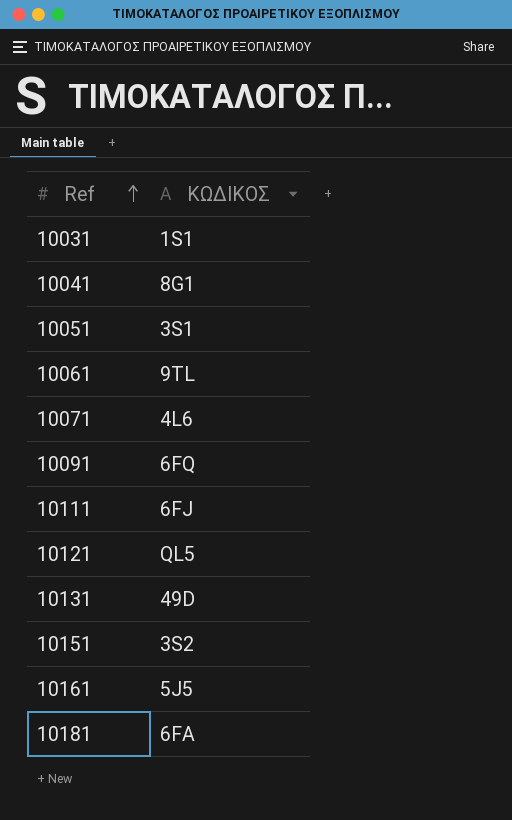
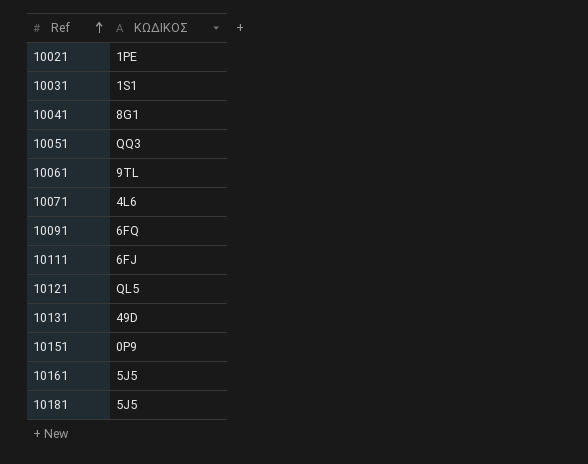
row 10021: none -> 1PE
10051 | ΚΩΔΙΚΟΣ: 3S1 -> QQ3
10151 | ΚΩΔΙΚΟΣ: 3S2 -> 0P9
10181 | ΚΩΔΙΚΟΣ: 6FA -> 5J5

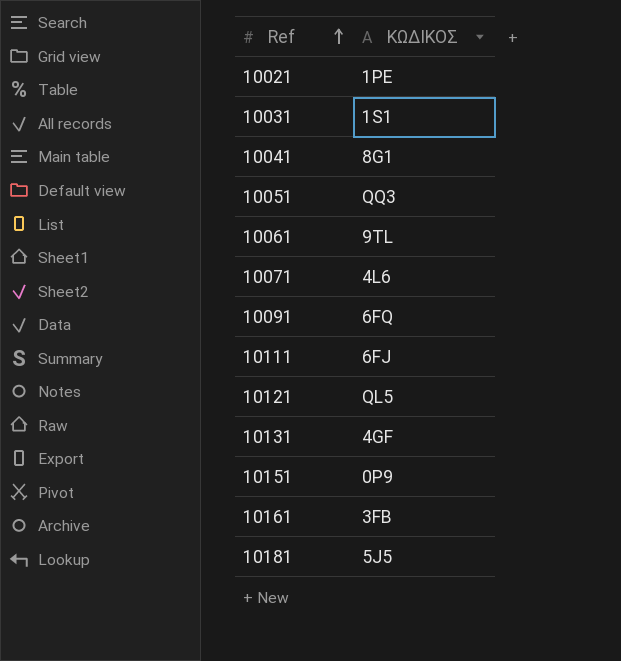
10131 | ΚΩΔΙΚΟΣ: 49D -> 4GF
10161 | ΚΩΔΙΚΟΣ: 5J5 -> 3FB

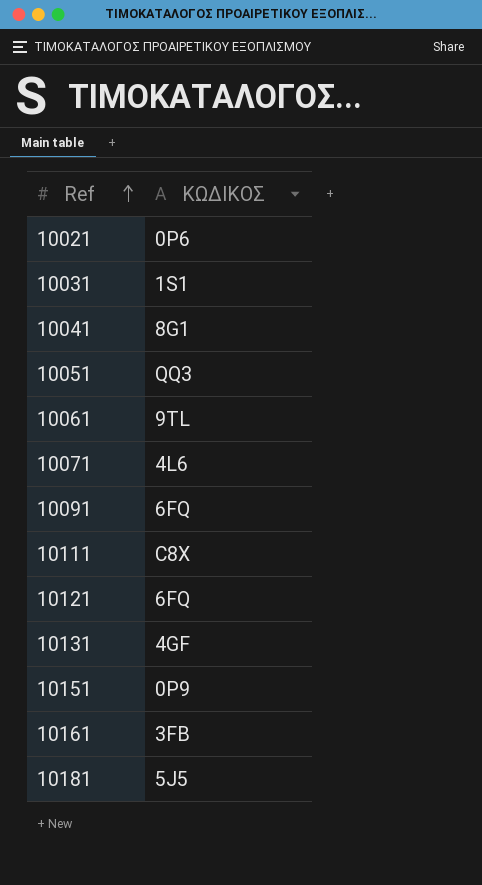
10021 | ΚΩΔΙΚΟΣ: 1PE -> 0P6
10111 | ΚΩΔΙΚΟΣ: 6FJ -> C8X
10121 | ΚΩΔΙΚΟΣ: QL5 -> 6FQ

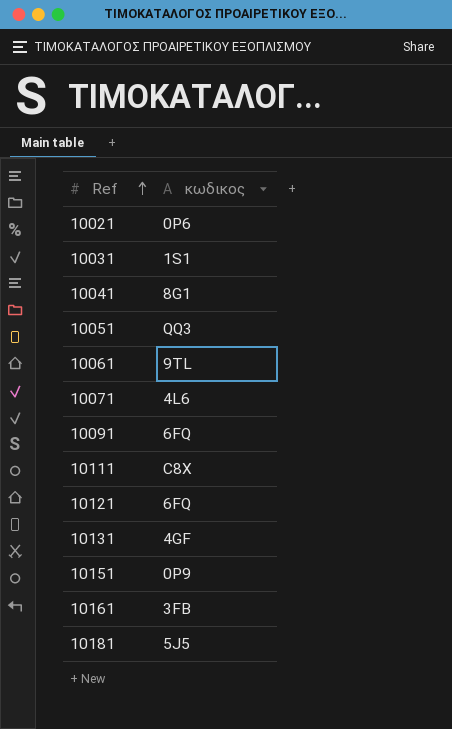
column name: ΚΩΔΙΚΟΣ -> κωδικος

